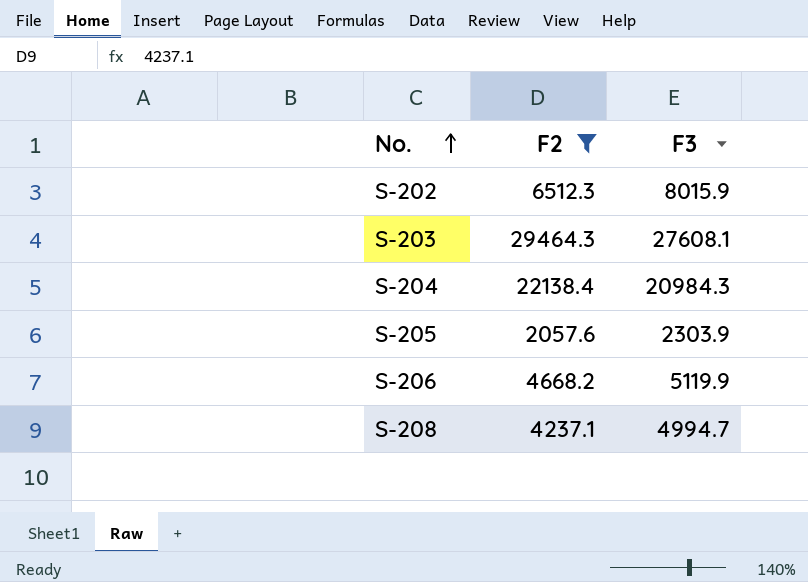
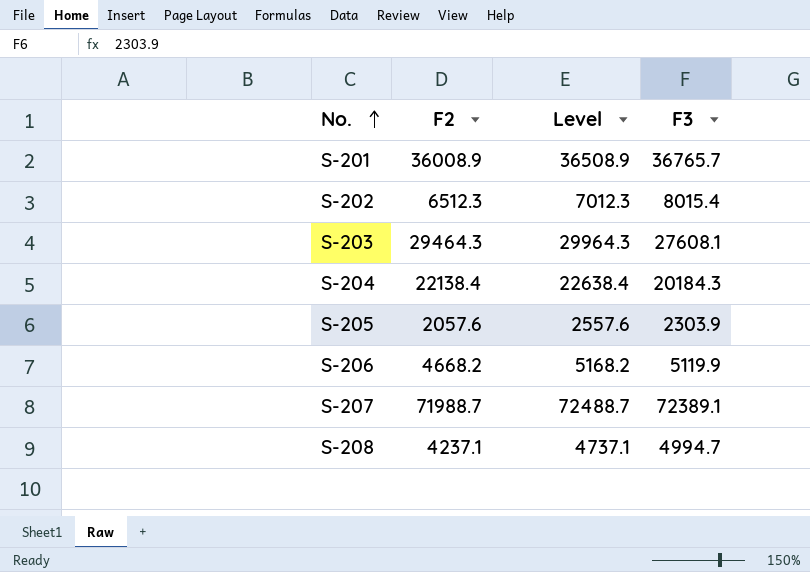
filter: F2 <= 29464.3 -> none
column Level | formula: none -> [F2] + 500
S-202 | F3: 8015.9 -> 8015.4
S-204 | F3: 20984.3 -> 20184.3

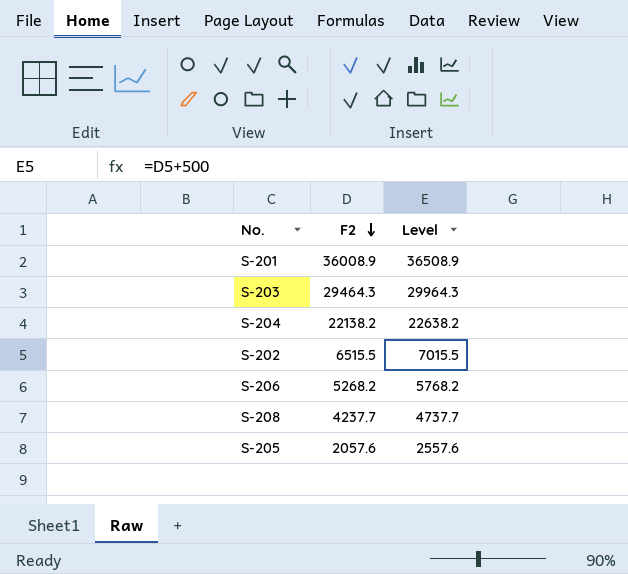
row order: No. ascending -> F2 descending
column F3 | position: 4 -> none
row S-207: 71988.7 | 72488.7 | 72389.1 -> none
S-204 | F2: 22138.4 -> 22138.2
S-204 | Level: 22638.4 -> 22638.2
S-202 | F2: 6512.3 -> 6515.5
S-202 | Level: 7012.3 -> 7015.5
S-206 | F2: 4668.2 -> 5268.2
S-206 | Level: 5168.2 -> 5768.2
S-208 | F2: 4237.1 -> 4237.7
S-208 | Level: 4737.1 -> 4737.7

